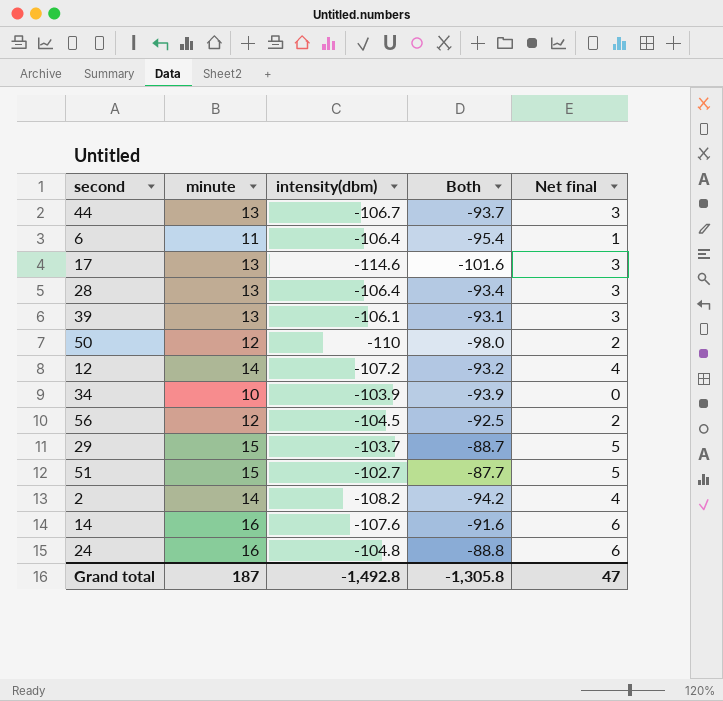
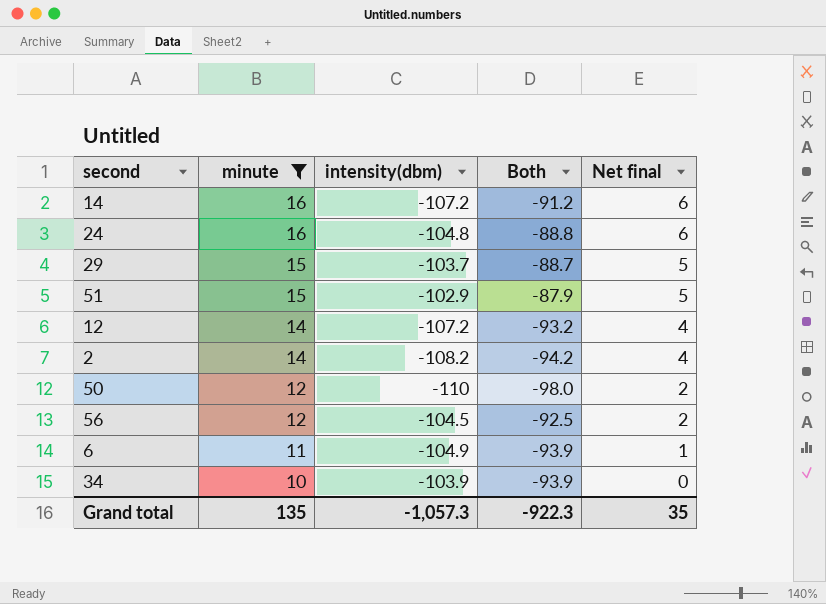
filter: none -> minute != 13
row order: none -> minute descending
14 | intensity(dbm): -107.6 -> -107.2
14 | Both: -91.6 -> -91.2
51 | intensity(dbm): -102.7 -> -102.9
51 | Both: -87.7 -> -87.9
6 | intensity(dbm): -106.4 -> -104.9
6 | Both: -95.4 -> -93.9
Grand total | minute: 187 -> 135
Grand total | intensity(dbm): -1,492.8 -> -1,057.3
Grand total | Both: -1,305.8 -> -922.3
Grand total | Net final: 47 -> 35

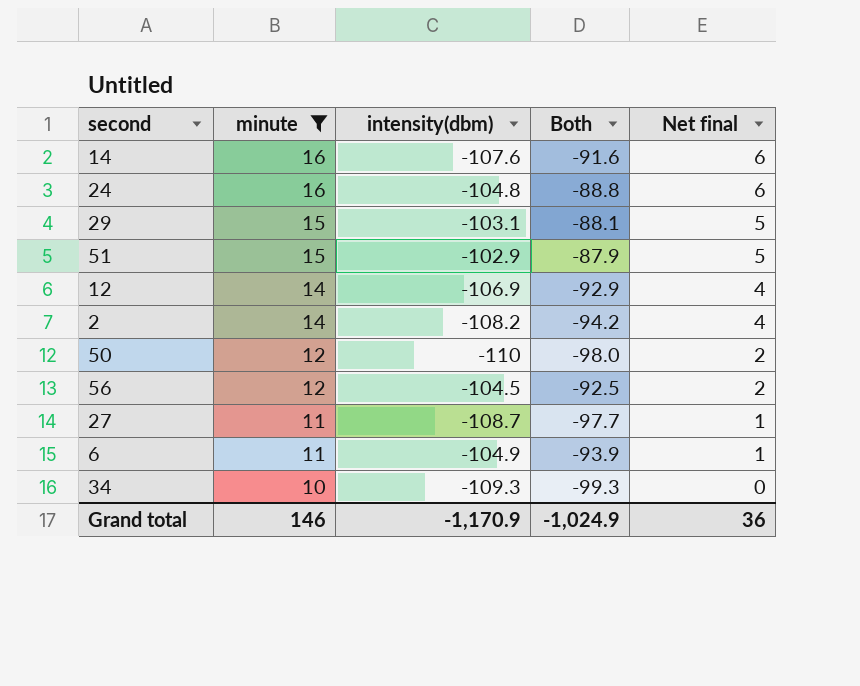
14 | intensity(dbm): -107.2 -> -107.6
14 | Both: -91.2 -> -91.6
29 | intensity(dbm): -103.7 -> -103.1
29 | Both: -88.7 -> -88.1
12 | intensity(dbm): -107.2 -> -106.9
12 | Both: -93.2 -> -92.9
row 27: none -> 11 | -108.7 | -97.7 | 1
34 | intensity(dbm): -103.9 -> -109.3
34 | Both: -93.9 -> -99.3
Grand total | minute: 135 -> 146
Grand total | intensity(dbm): -1,057.3 -> -1,170.9
Grand total | Both: -922.3 -> -1,024.9
Grand total | Net final: 35 -> 36

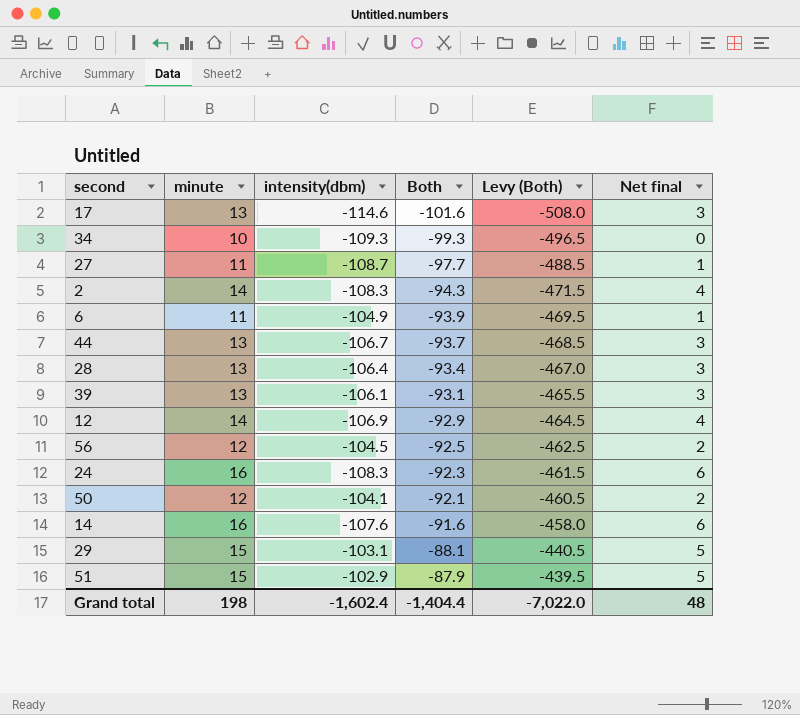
filter: minute != 13 -> none
row order: minute descending -> Both ascending
column Levy (Both) | formula: none -> [Both] * 5
2 | intensity(dbm): -108.2 -> -108.3
2 | Both: -94.2 -> -94.3
24 | intensity(dbm): -104.8 -> -108.3
24 | Both: -88.8 -> -92.3
50 | intensity(dbm): -110 -> -104.1
50 | Both: -98.0 -> -92.1
Grand total | minute: 146 -> 198
Grand total | intensity(dbm): -1,170.9 -> -1,602.4
Grand total | Both: -1,024.9 -> -1,404.4
Grand total | Net final: 36 -> 48

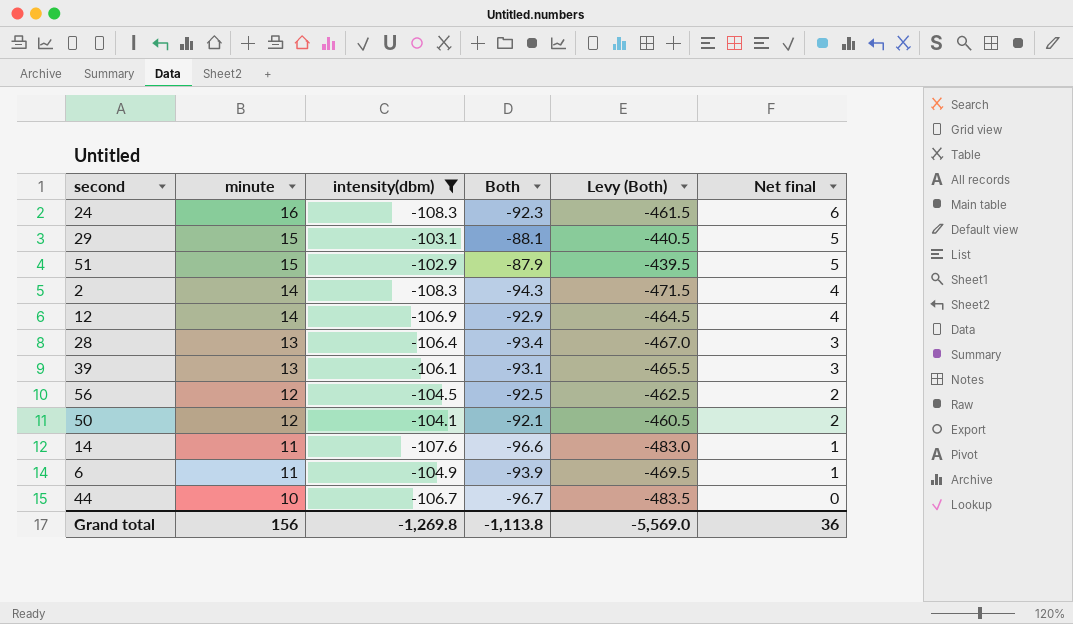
filter: none -> intensity(dbm) >= -108.3
row order: Both ascending -> minute descending
14 | minute: 16 -> 11
14 | Both: -91.6 -> -96.6
14 | Levy (Both): -458.0 -> -483.0
14 | Net final: 6 -> 1
44 | minute: 13 -> 10
44 | Both: -93.7 -> -96.7
44 | Levy (Both): -468.5 -> -483.5
44 | Net final: 3 -> 0
Grand total | minute: 198 -> 156
Grand total | intensity(dbm): -1,602.4 -> -1,269.8
Grand total | Both: -1,404.4 -> -1,113.8
Grand total | Levy (Both): -7,022.0 -> -5,569.0
Grand total | Net final: 48 -> 36

